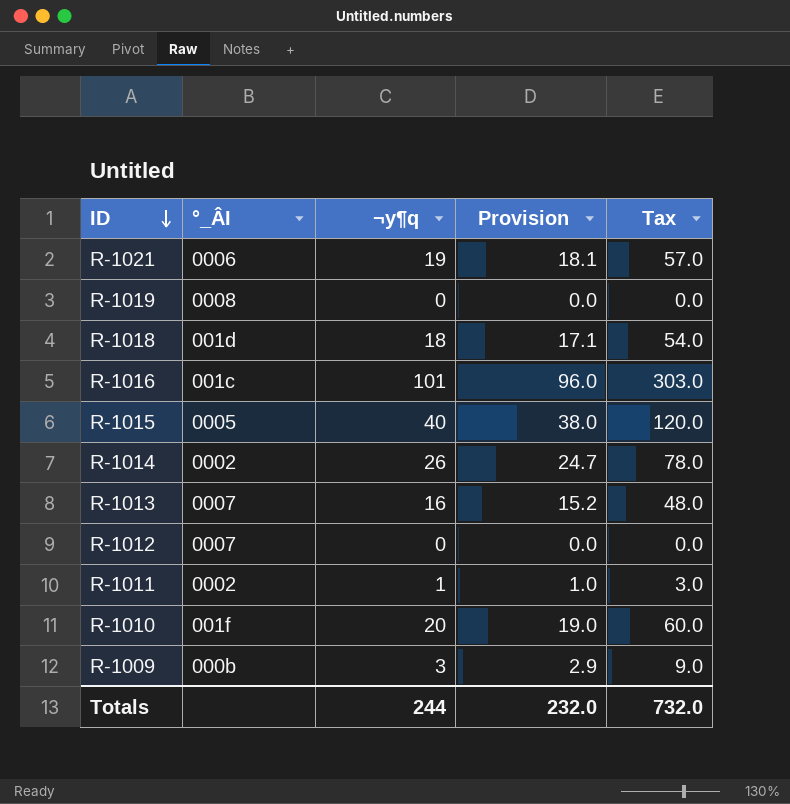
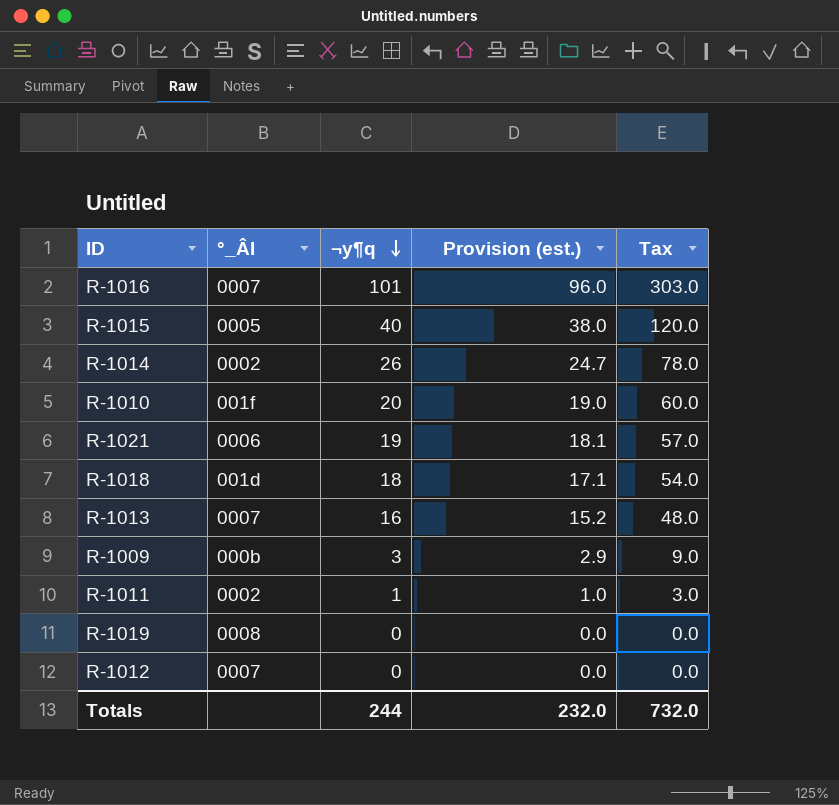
row order: ID descending -> ¬y¶q descending
column name: Provision -> Provision (est.)
R-1016 | °_ÂI: 001c -> 0007

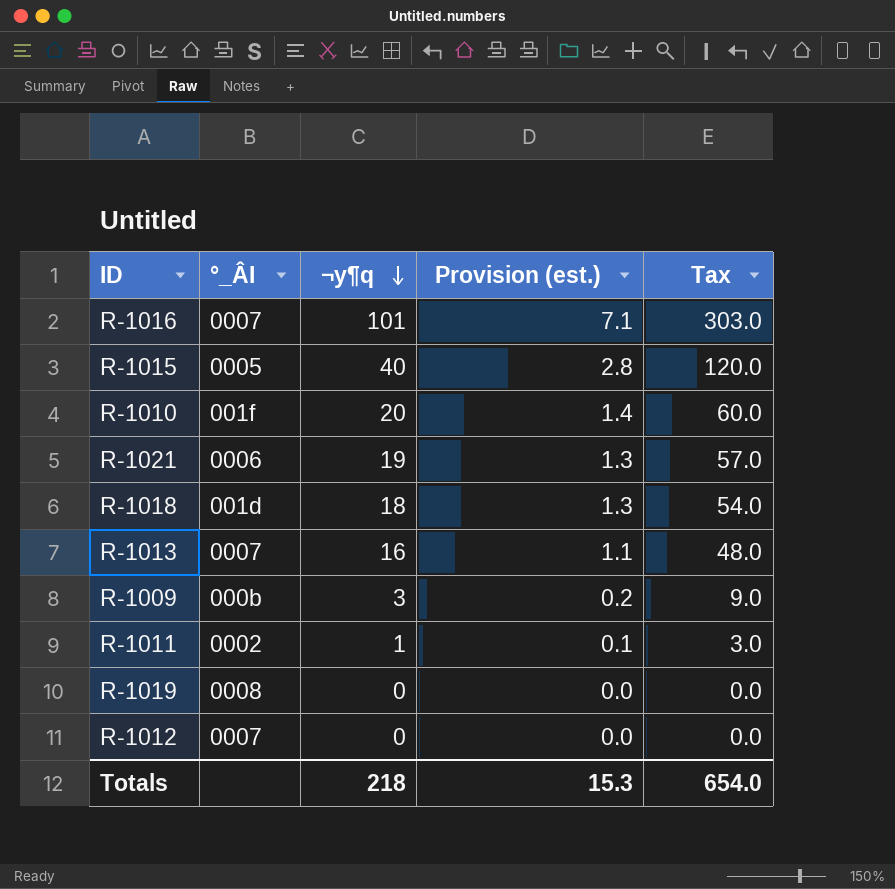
column Provision (est.) | formula: [¬y¶q] * 0.95 -> [¬y¶q] * 0.07
row R-1014: 0002 | 26 | 24.7 | 78.0 -> none
Totals | ¬y¶q: 244 -> 218
Totals | Provision (est.): 232.0 -> 15.3
Totals | Tax: 732.0 -> 654.0

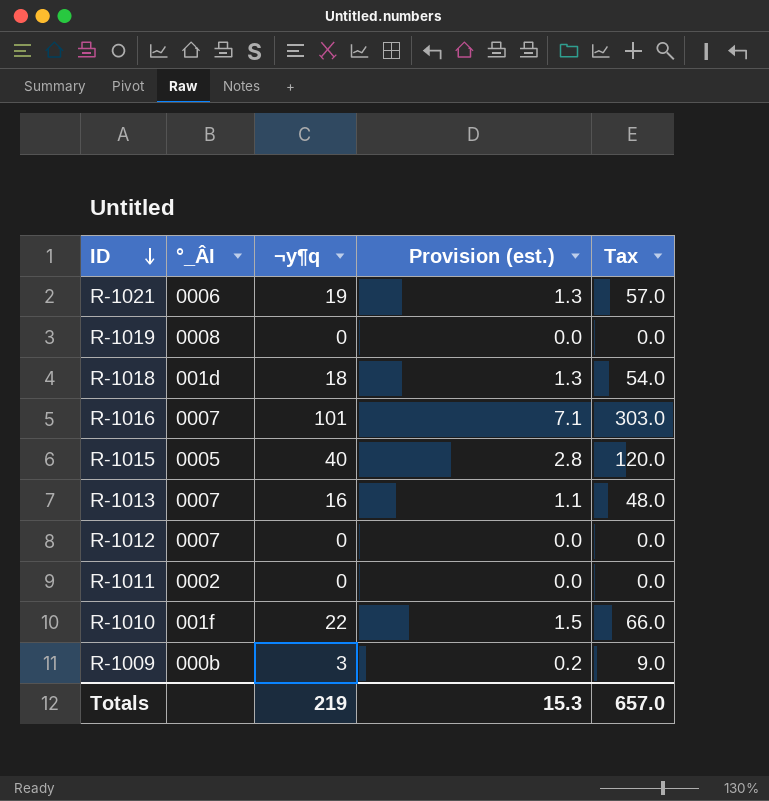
row order: ¬y¶q descending -> ID descending
R-1011 | ¬y¶q: 1 -> 0
R-1011 | Provision (est.): 0.1 -> 0.0
R-1011 | Tax: 3.0 -> 0.0
R-1010 | ¬y¶q: 20 -> 22
R-1010 | Provision (est.): 1.4 -> 1.5
R-1010 | Tax: 60.0 -> 66.0
Totals | ¬y¶q: 218 -> 219
Totals | Tax: 654.0 -> 657.0

